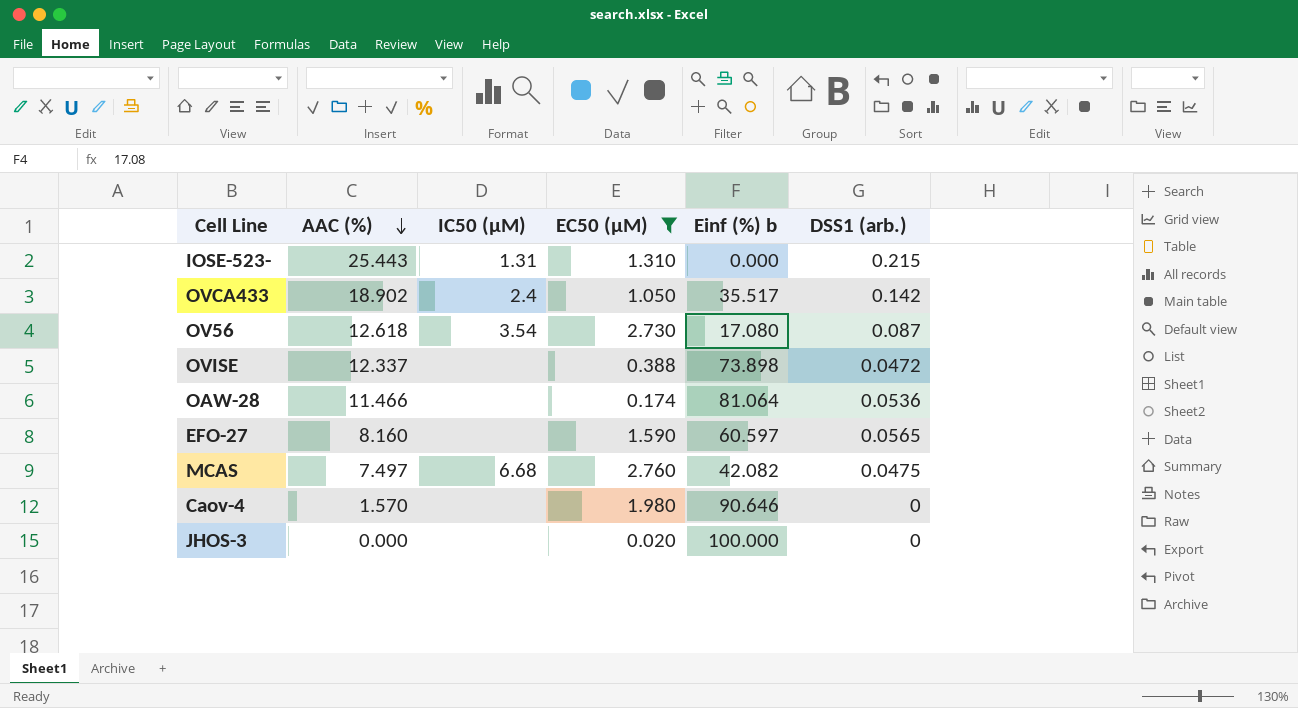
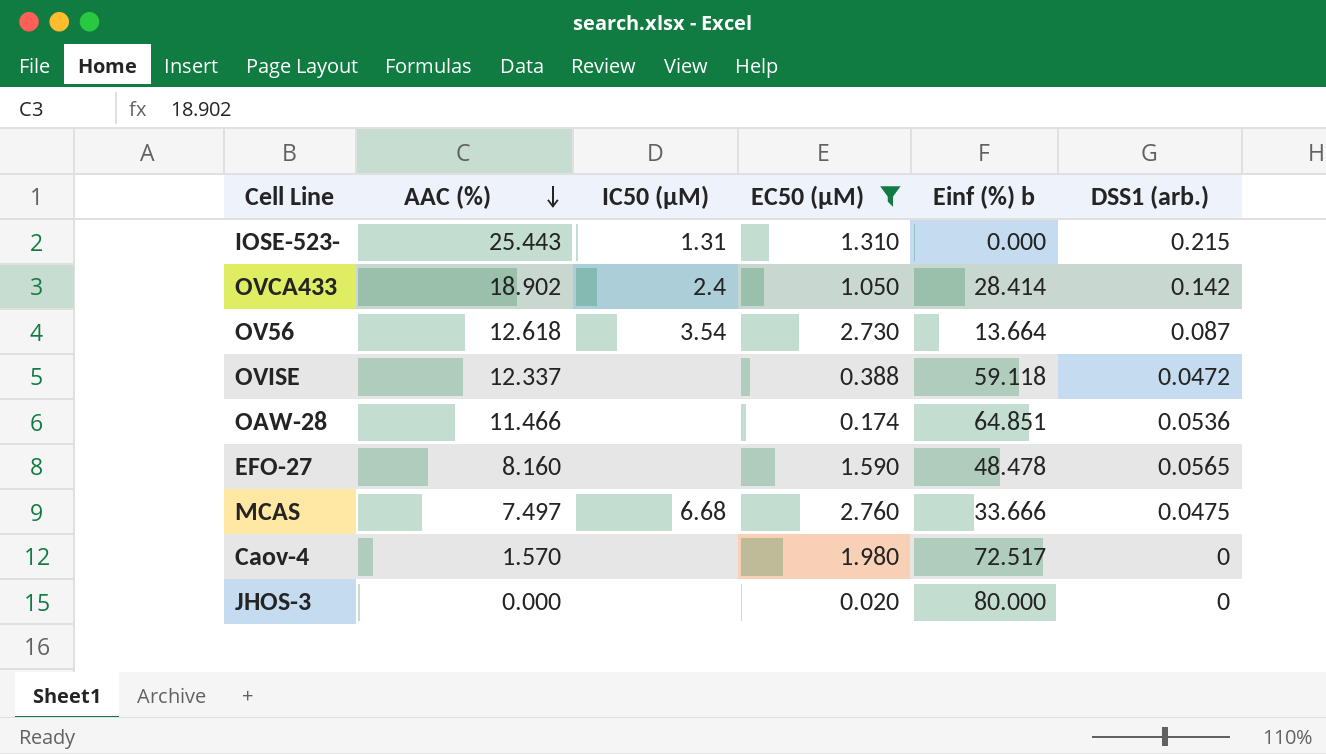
OVCA433 | Einf (%) b: 35.517 -> 28.414
OV56 | Einf (%) b: 17.080 -> 13.664
OVISE | Einf (%) b: 73.898 -> 59.118
OAW-28 | Einf (%) b: 81.064 -> 64.851
EFO-27 | Einf (%) b: 60.597 -> 48.478
MCAS | Einf (%) b: 42.082 -> 33.666
Caov-4 | Einf (%) b: 90.646 -> 72.517
JHOS-3 | Einf (%) b: 100.000 -> 80.000

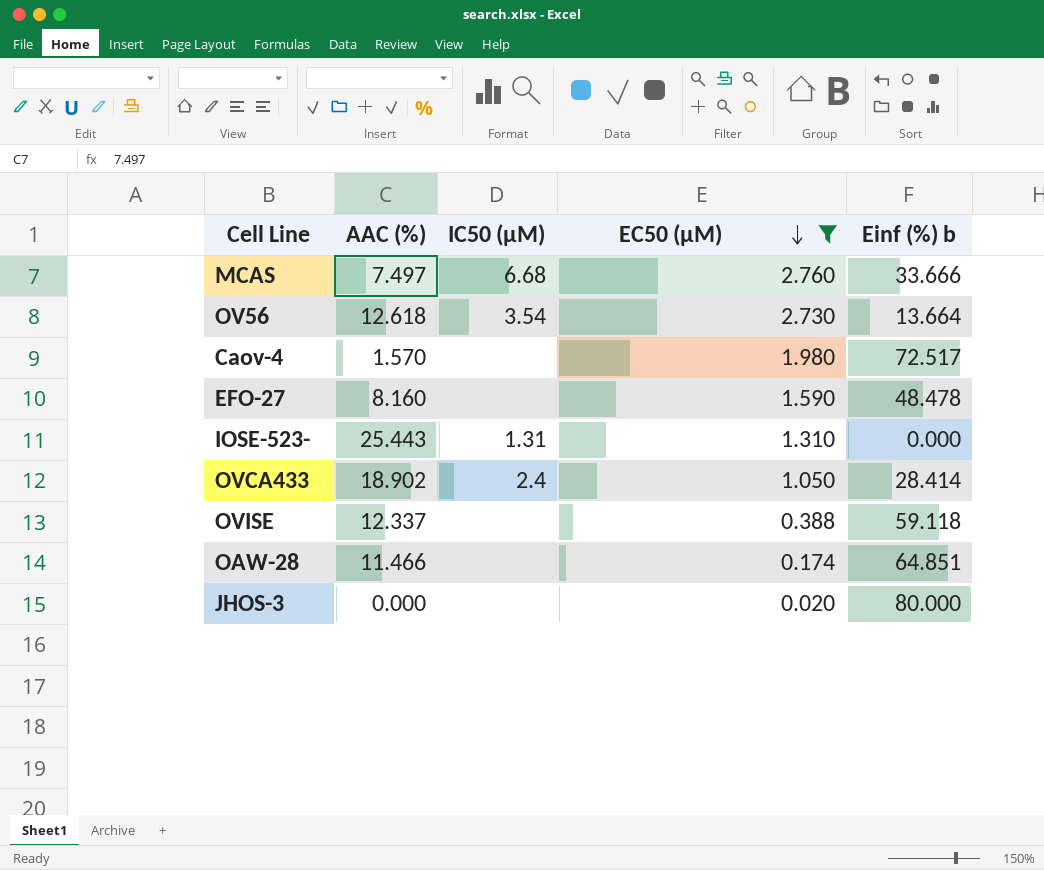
row order: AAC (%) descending -> EC50 (µM) descending
column DSS1 (arb.) | position: 6 -> none

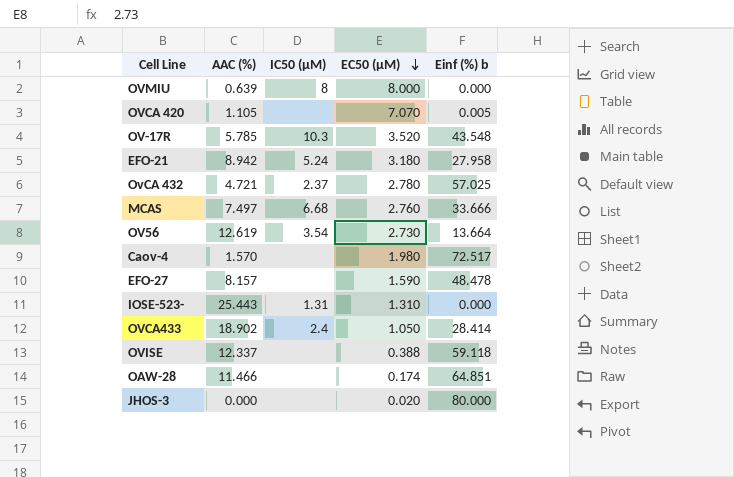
filter: EC50 (µM) <= 2.760 -> none
OV56 | AAC (%): 12.618 -> 12.619
EFO-27 | AAC (%): 8.160 -> 8.157

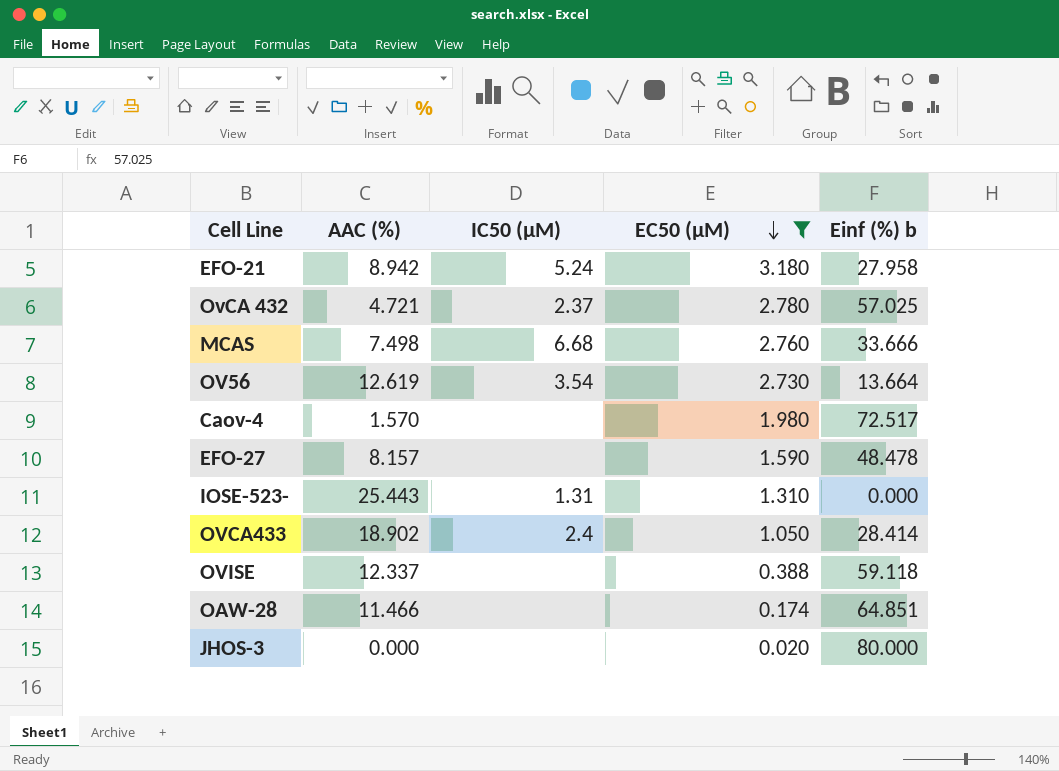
filter: none -> EC50 (µM) <= 3.180
MCAS | AAC (%): 7.497 -> 7.498

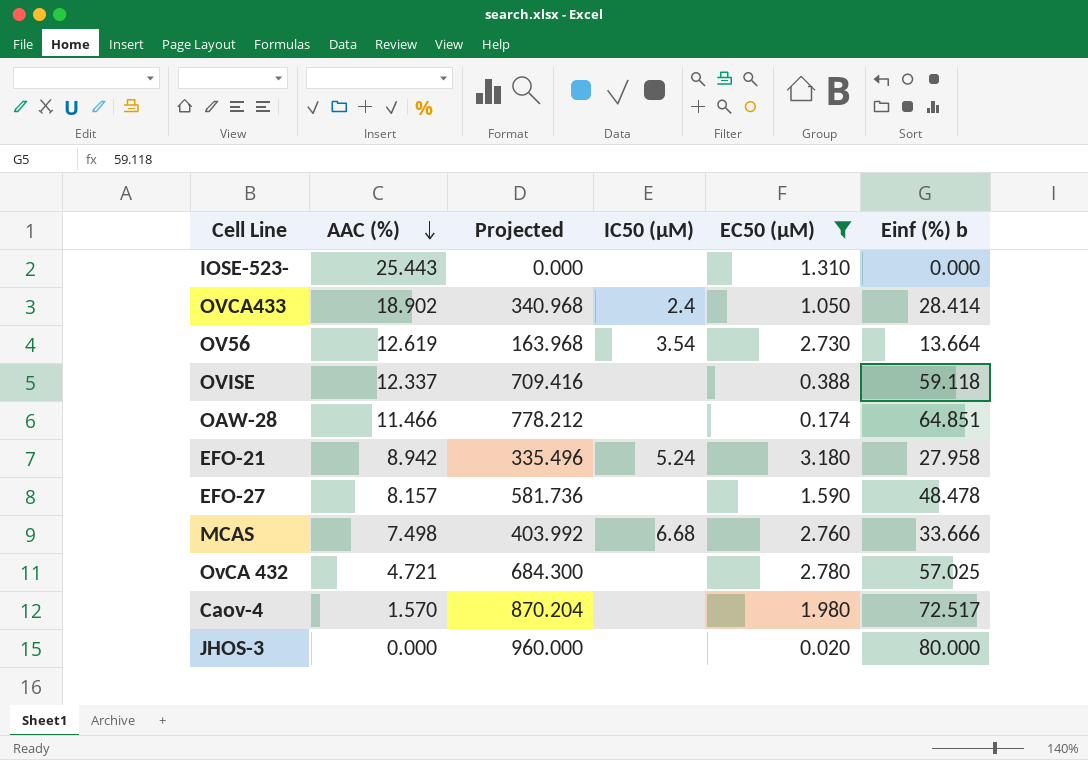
row order: EC50 (µM) descending -> AAC (%) descending
column Projected | formula: none -> [Einf (%) b] * 12
IOSE-523- | IC50 (µM): 1.31 -> none
OvCA 432 | IC50 (µM): 2.37 -> none

